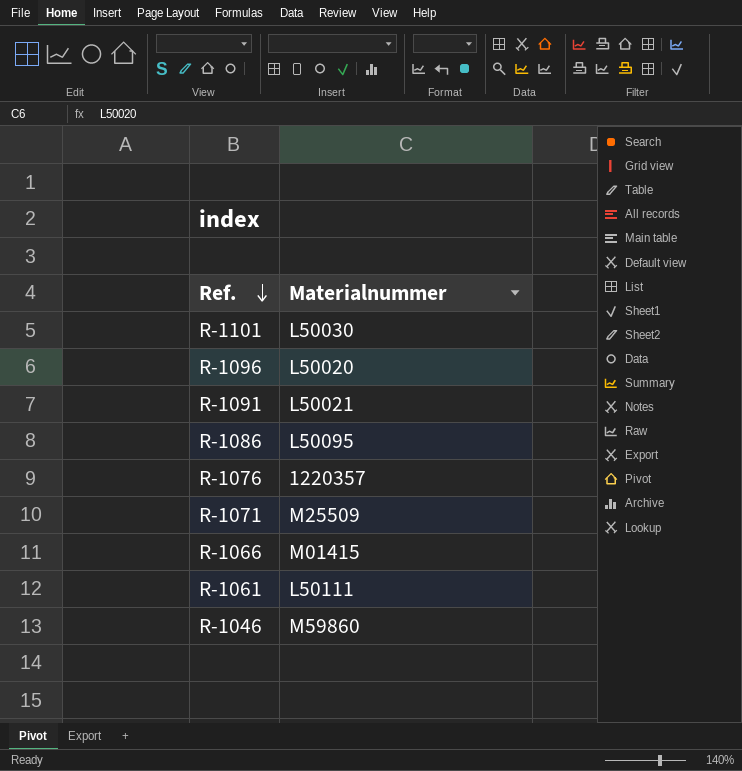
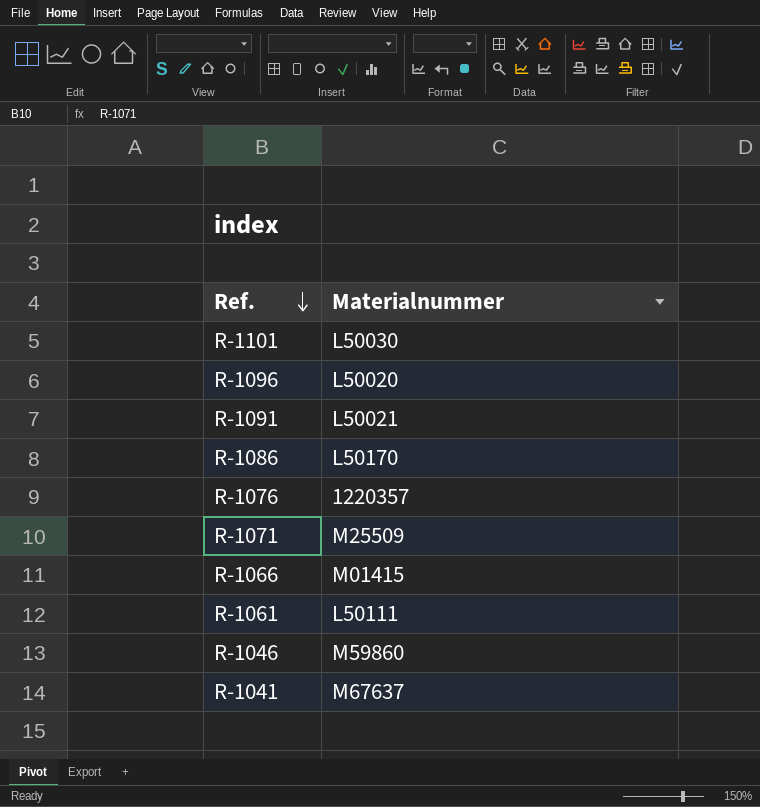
R-1086 | Materialnummer: L50095 -> L50170
row R-1041: none -> M67637

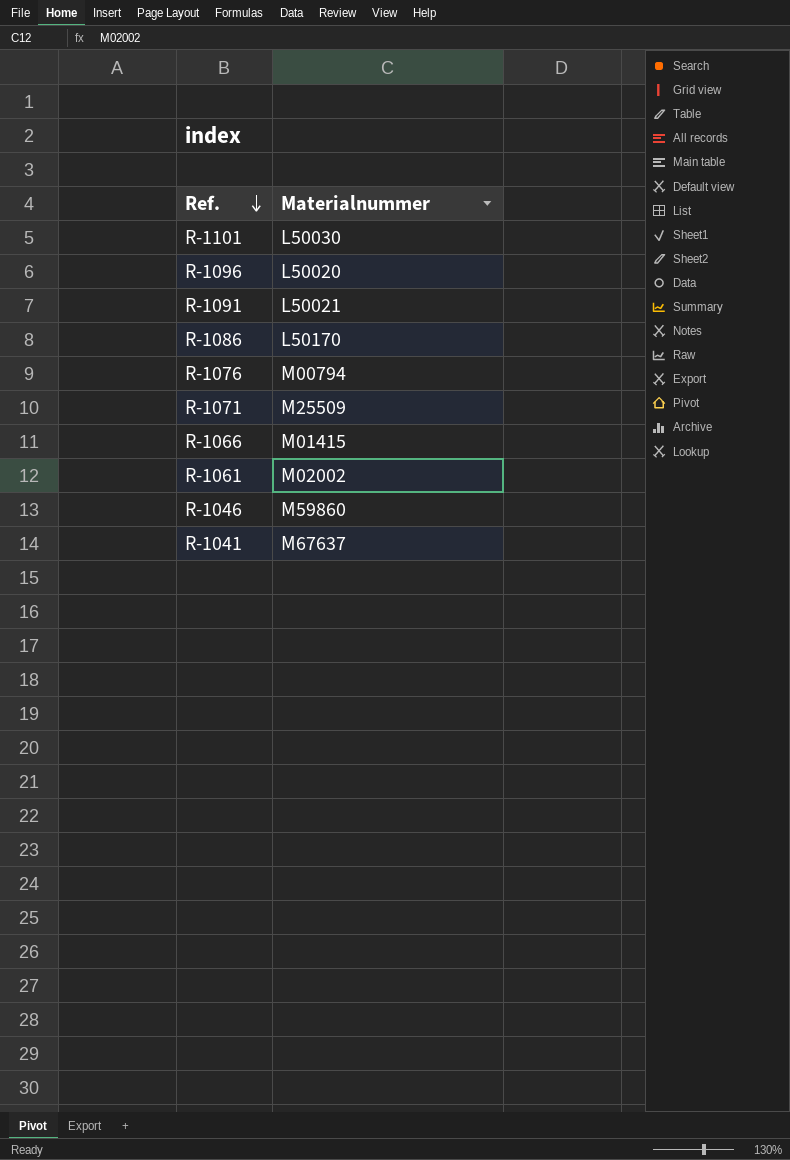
R-1076 | Materialnummer: 1220357 -> M00794
R-1061 | Materialnummer: L50111 -> M02002

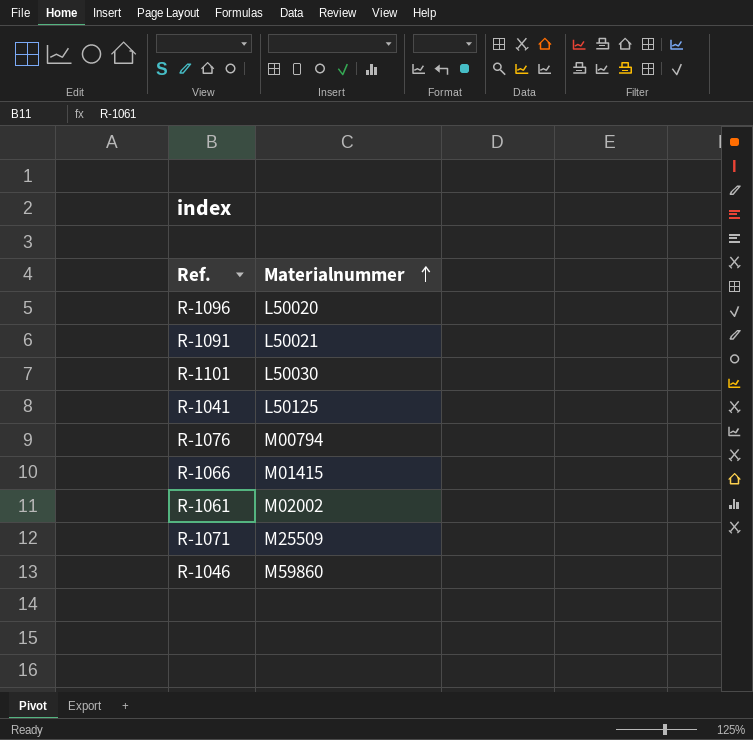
row order: Ref. descending -> Materialnummer ascending
row R-1086: L50170 -> none
R-1041 | Materialnummer: M67637 -> L50125

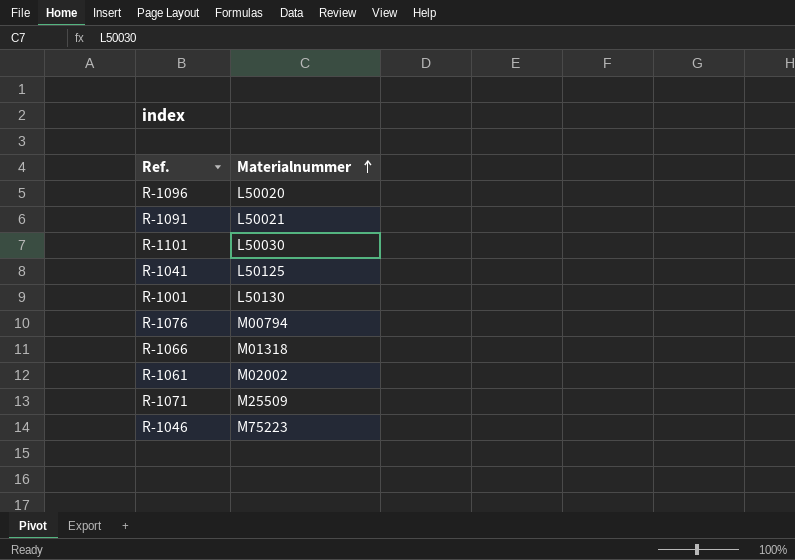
row R-1001: none -> L50130
R-1066 | Materialnummer: M01415 -> M01318
R-1046 | Materialnummer: M59860 -> M75223

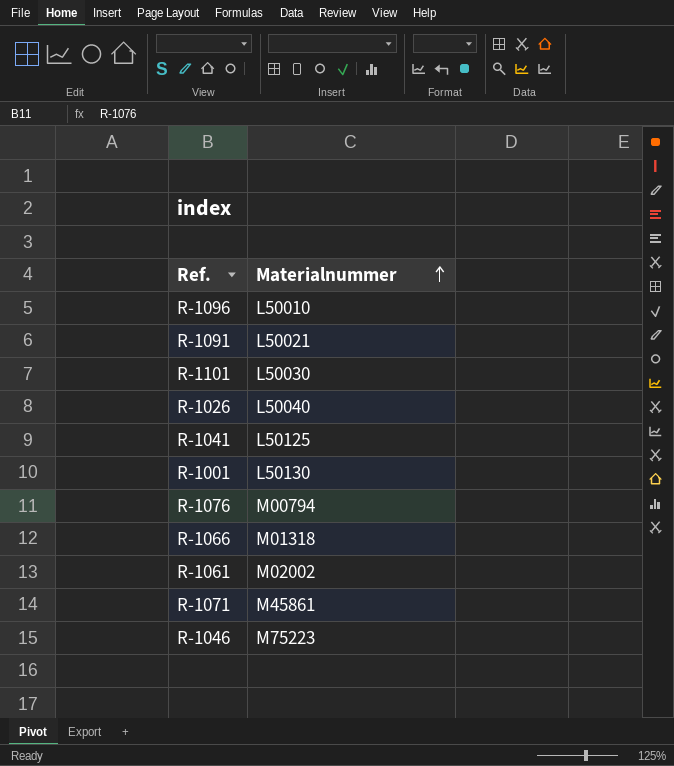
R-1096 | Materialnummer: L50020 -> L50010
row R-1026: none -> L50040
R-1071 | Materialnummer: M25509 -> M45861

